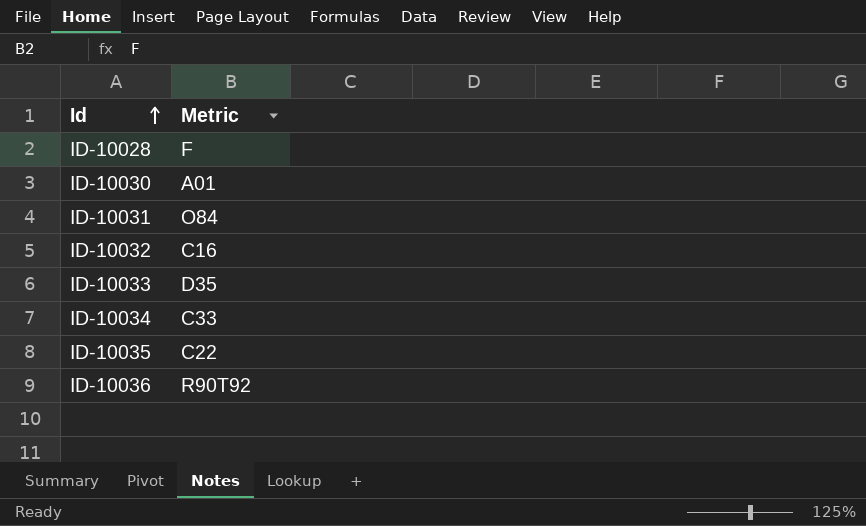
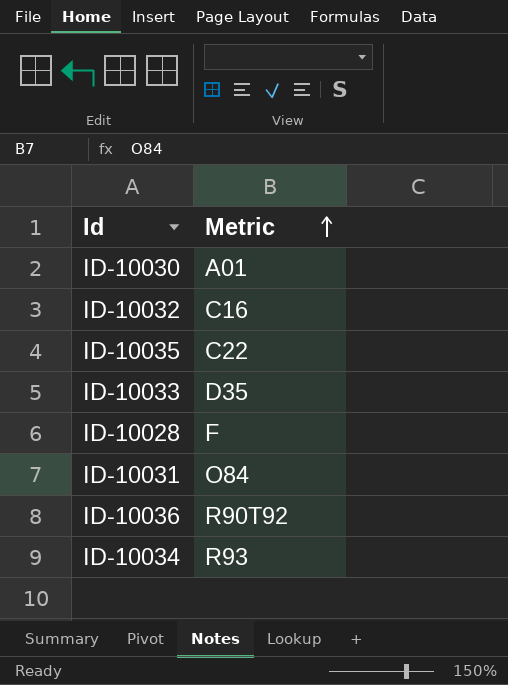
row order: Id ascending -> Metric ascending
ID-10034 | Metric: C33 -> R93

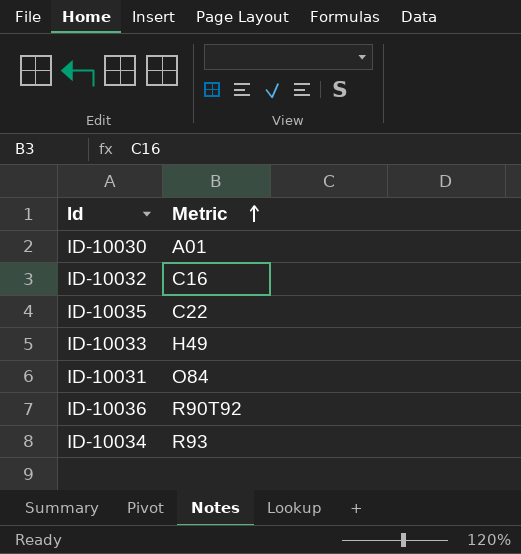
row ID-10028: F -> none
ID-10033 | Metric: D35 -> H49

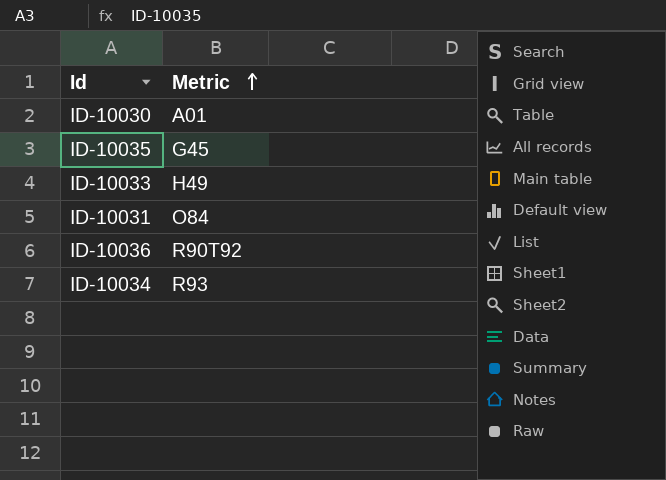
row ID-10032: C16 -> none
ID-10035 | Metric: C22 -> G45

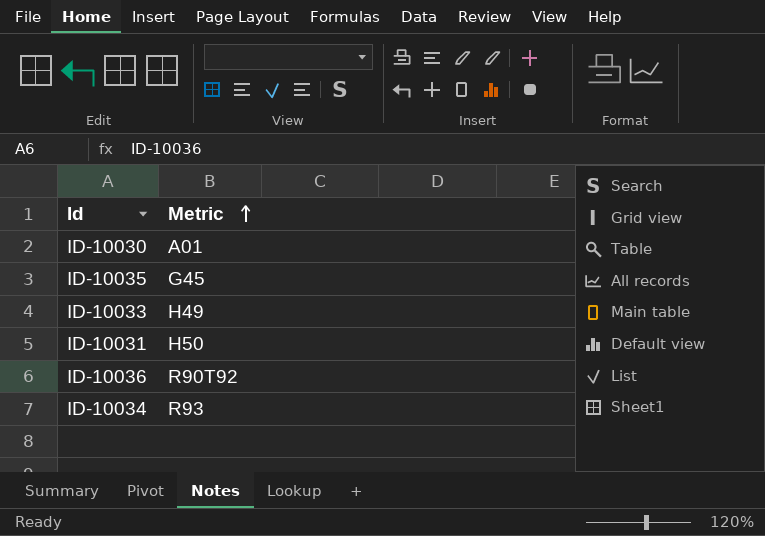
ID-10031 | Metric: O84 -> H50

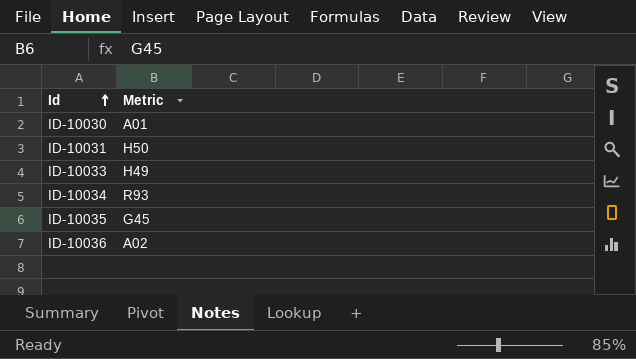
row order: Metric ascending -> Id ascending
ID-10036 | Metric: R90T92 -> A02

